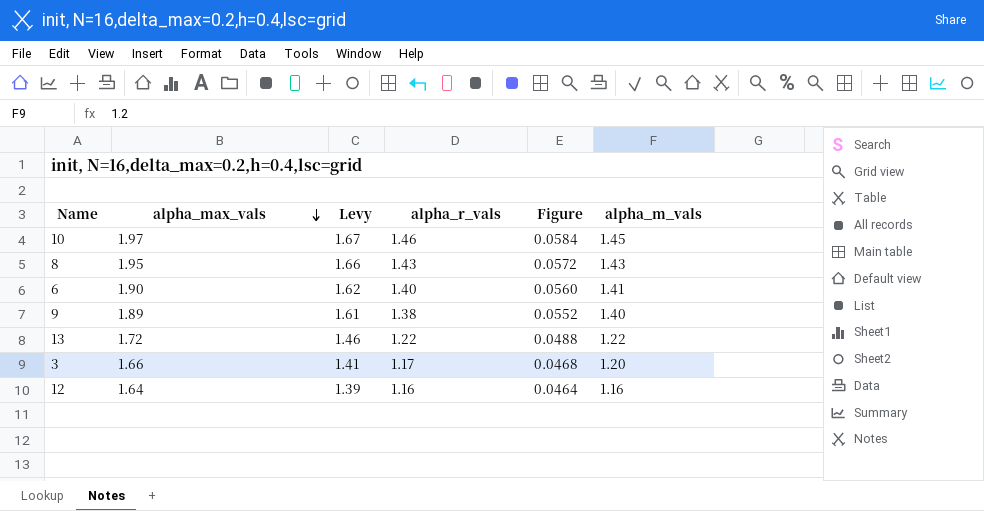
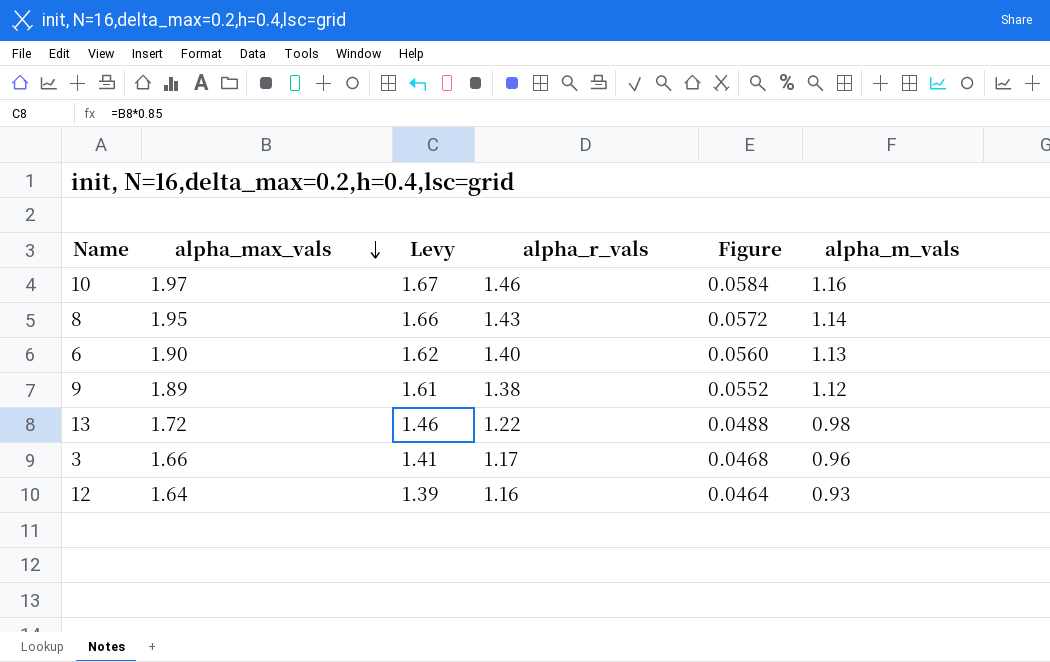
10 | alpha_m_vals: 1.45 -> 1.16
8 | alpha_m_vals: 1.43 -> 1.14
6 | alpha_m_vals: 1.41 -> 1.13
9 | alpha_m_vals: 1.40 -> 1.12
13 | alpha_m_vals: 1.22 -> 0.98
3 | alpha_m_vals: 1.20 -> 0.96
12 | alpha_m_vals: 1.16 -> 0.93

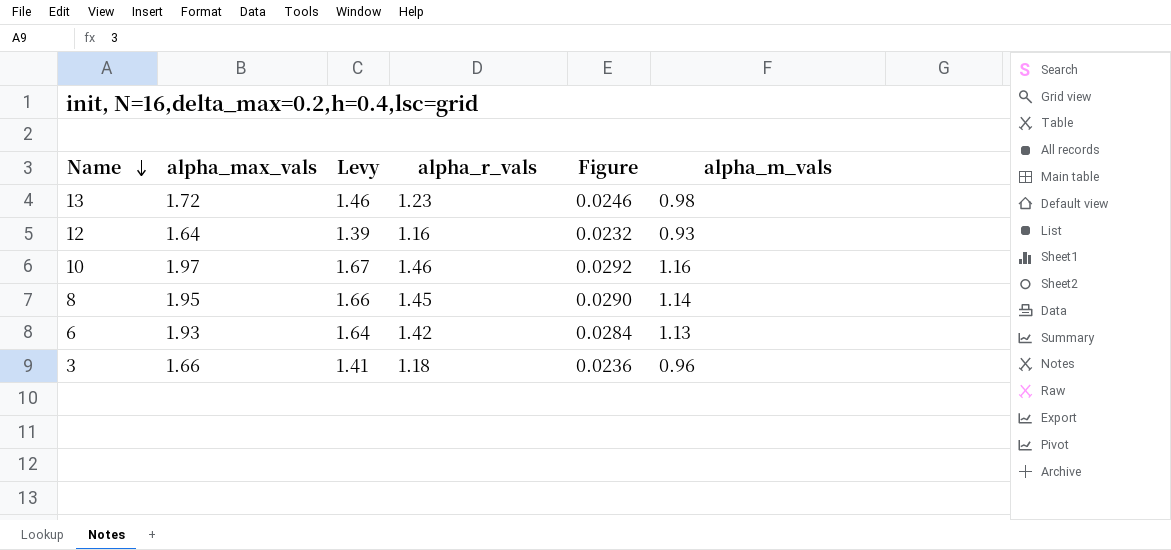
row order: alpha_max_vals descending -> Name descending
column Figure | formula: [alpha_r_vals] * 0.04 -> [alpha_r_vals] * 0.02
row 9: 1.89 | 1.61 | 1.38 | 0.0552 | 1.12 -> none
13 | alpha_r_vals: 1.22 -> 1.23
8 | alpha_r_vals: 1.43 -> 1.45
6 | alpha_max_vals: 1.90 -> 1.93
6 | Levy: 1.62 -> 1.64
6 | alpha_r_vals: 1.40 -> 1.42
3 | alpha_r_vals: 1.17 -> 1.18

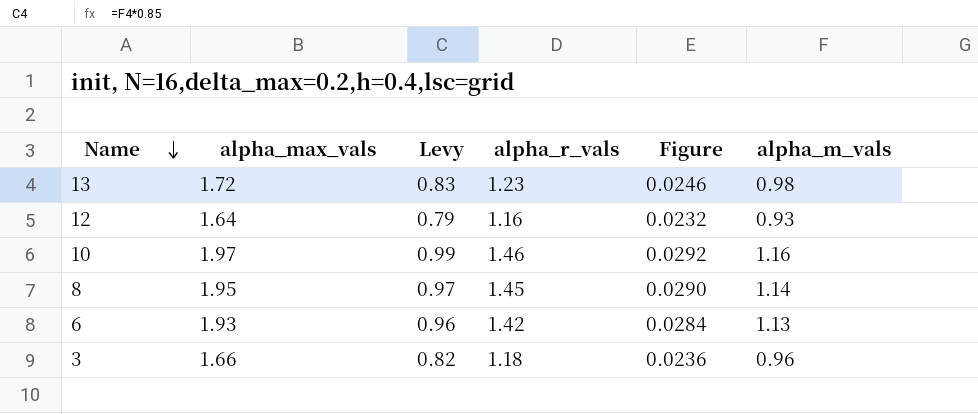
column Levy | formula: [alpha_max_vals] * 0.85 -> [alpha_m_vals] * 0.85

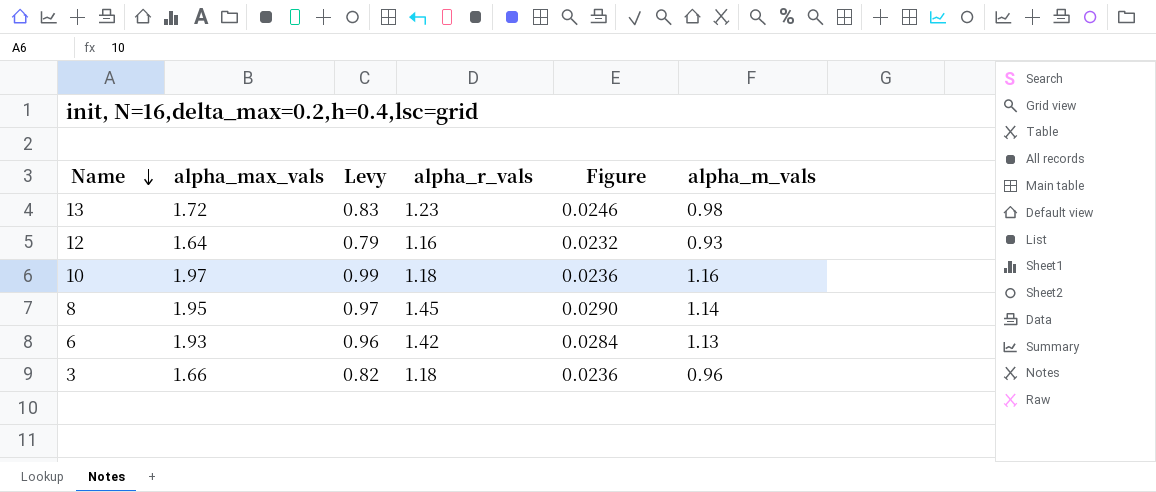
10 | alpha_r_vals: 1.46 -> 1.18
10 | Figure: 0.0292 -> 0.0236

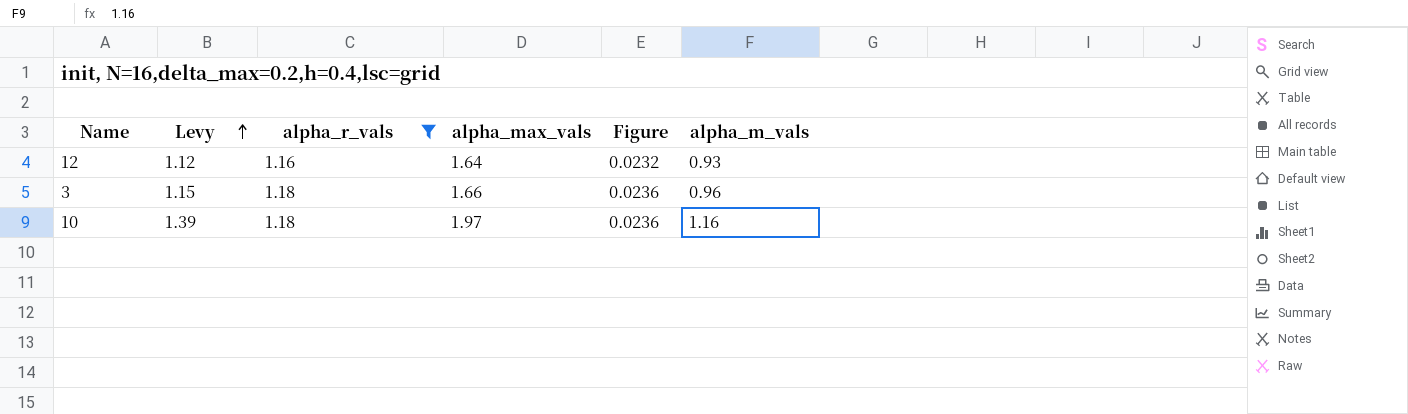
filter: none -> alpha_r_vals <= 1.18
row order: Name descending -> Levy ascending
column Levy | formula: [alpha_m_vals] * 0.85 -> [alpha_m_vals] * 1.2
column alpha_max_vals | position: 2 -> 4

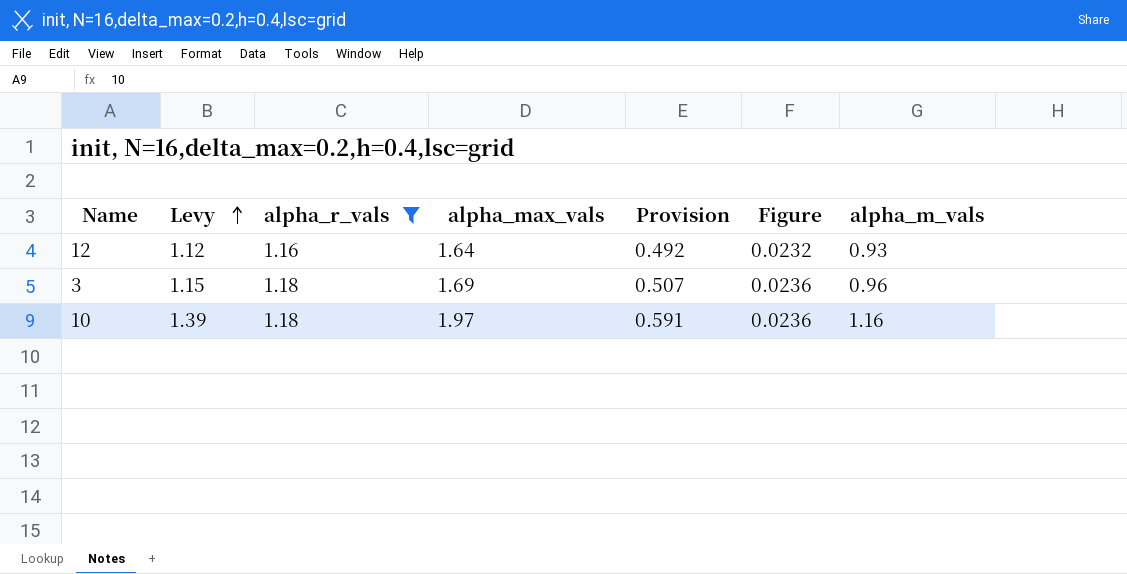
column Provision | formula: none -> [alpha_max_vals] * 0.3
3 | alpha_max_vals: 1.66 -> 1.69

